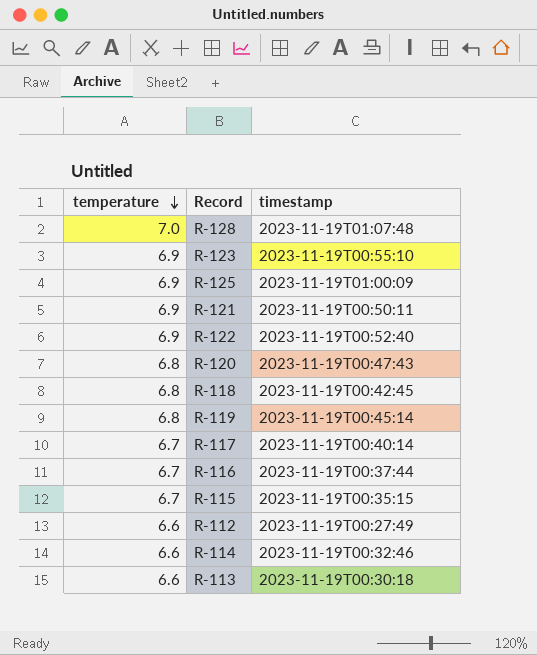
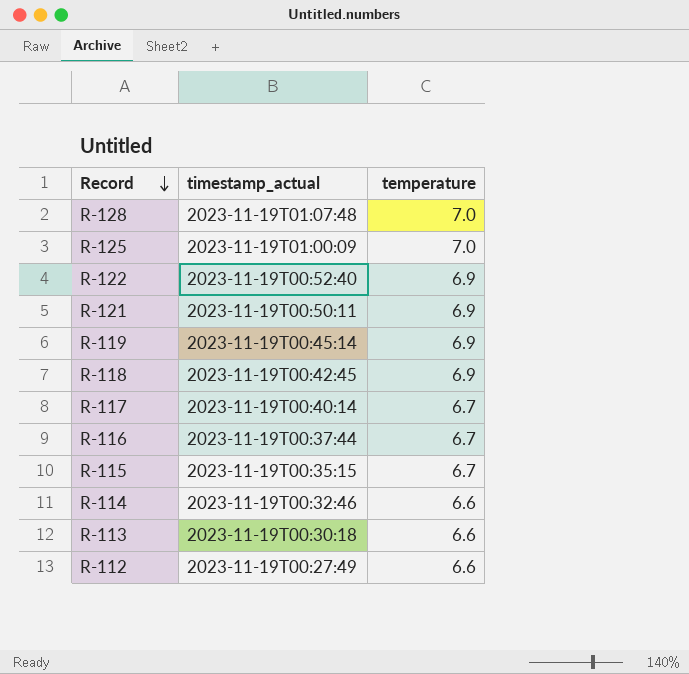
row order: temperature descending -> Record descending
column name: timestamp -> timestamp_actual
column temperature | position: 1 -> 3
row R-123: 6.9 | 2023-11-19T00:55:10 -> none
row R-120: 6.8 | 2023-11-19T00:47:43 -> none
R-125 | temperature: 6.9 -> 7.0
R-119 | temperature: 6.8 -> 6.9
R-118 | temperature: 6.8 -> 6.9

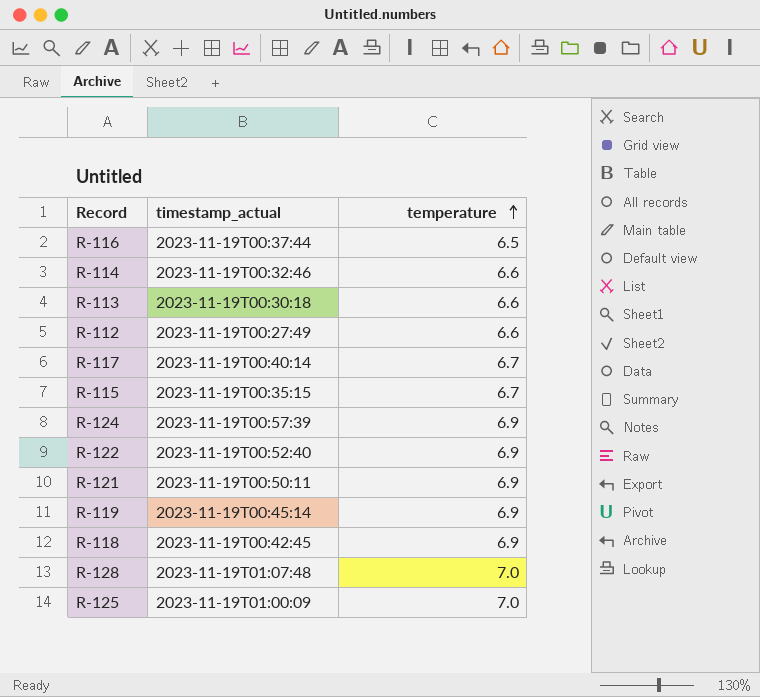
row order: Record descending -> temperature ascending
R-116 | temperature: 6.7 -> 6.5
row R-124: none -> 2023-11-19T00:57:39 | 6.9

